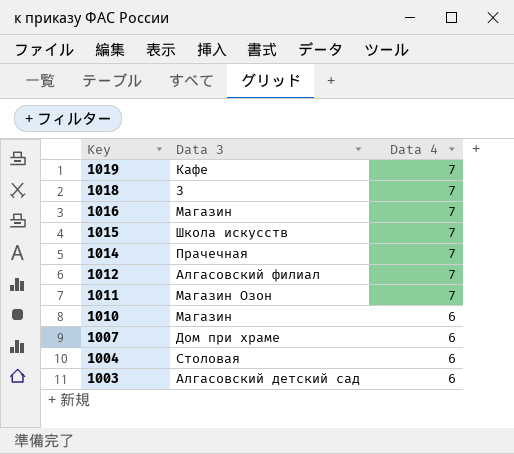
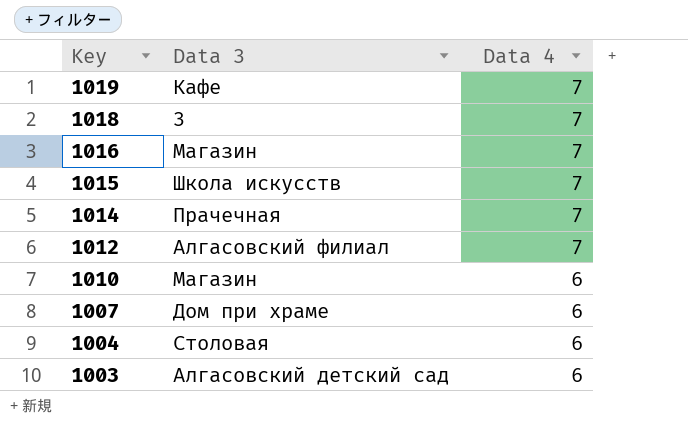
row 1011: Магазин Озон | 7 -> none

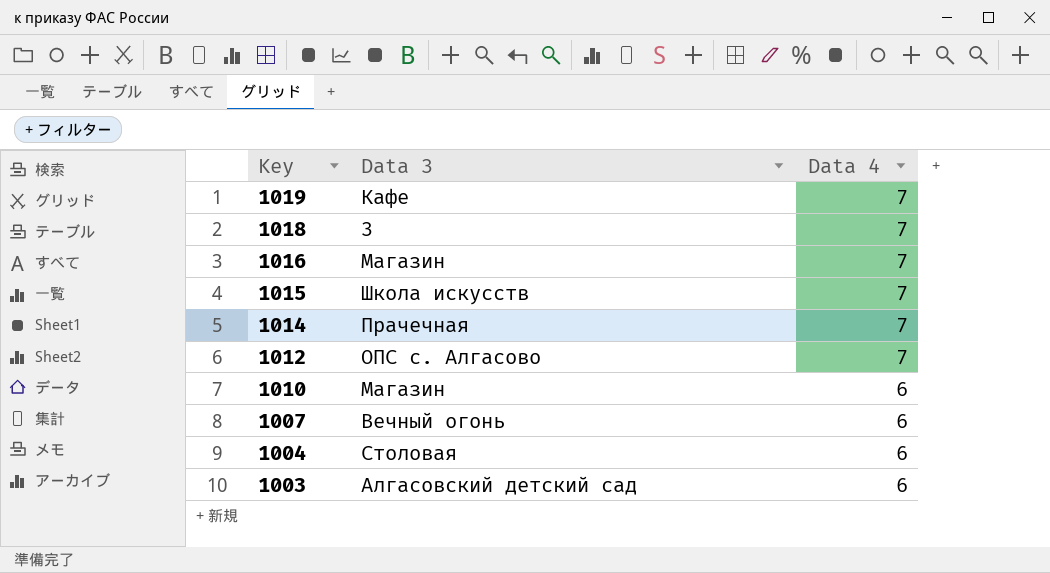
1012 | Data 3: Алгасовский филиал -> ОПС с. Алгасово
1007 | Data 3: Дом при храме -> Вечный огонь

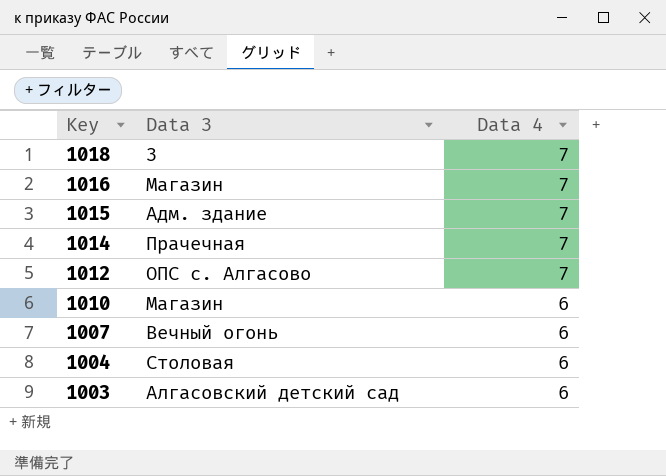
row 1019: Кафе | 7 -> none
1015 | Data 3: Школа искусств -> Адм. здание

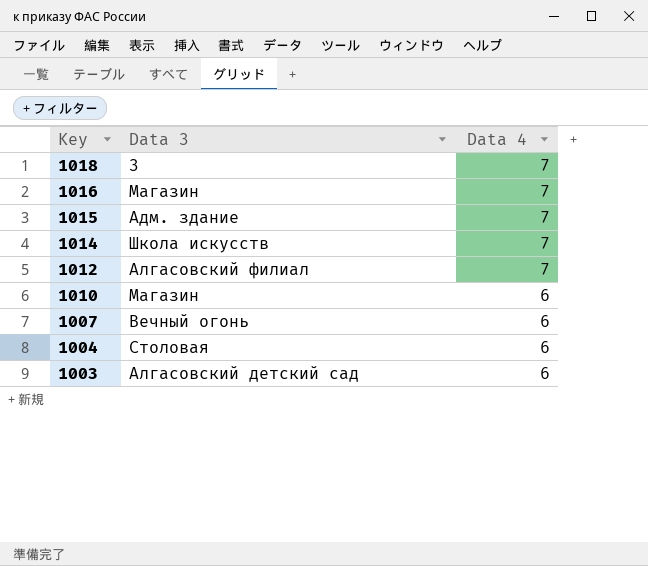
1014 | Data 3: Прачечная -> Школа искусств
1012 | Data 3: ОПС с. Алгасово -> Алгасовский филиал

